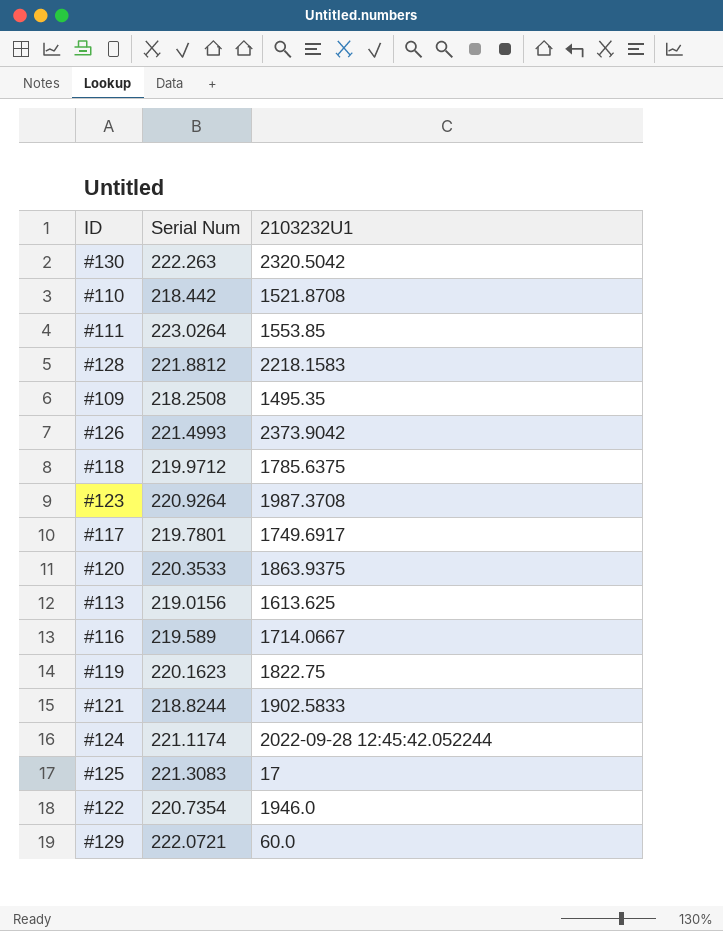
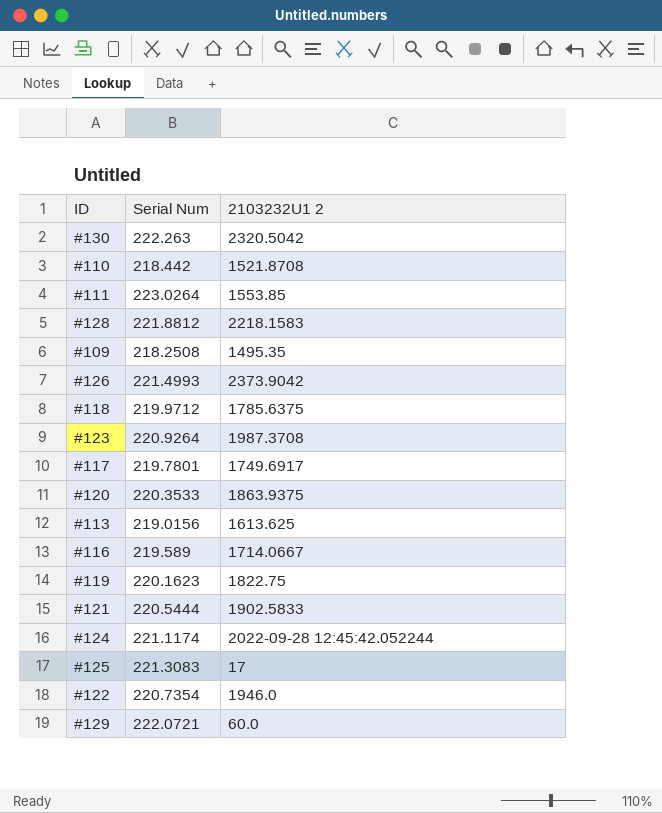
column name: 2103232U1 -> 2103232U1 2
#121 | Serial Num: 218.8244 -> 220.5444

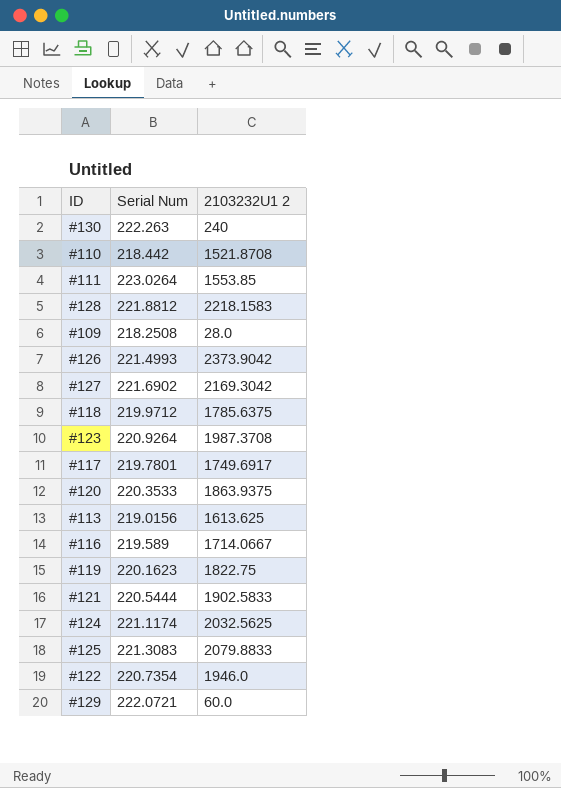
#130 | 2103232U1 2: 2320.5042 -> 240
#109 | 2103232U1 2: 1495.35 -> 28.0
row #127: none -> 221.6902 | 2169.3042
#124 | 2103232U1 2: 2022-09-28 12:45:42.052244 -> 2032.5625
#125 | 2103232U1 2: 17 -> 2079.8833

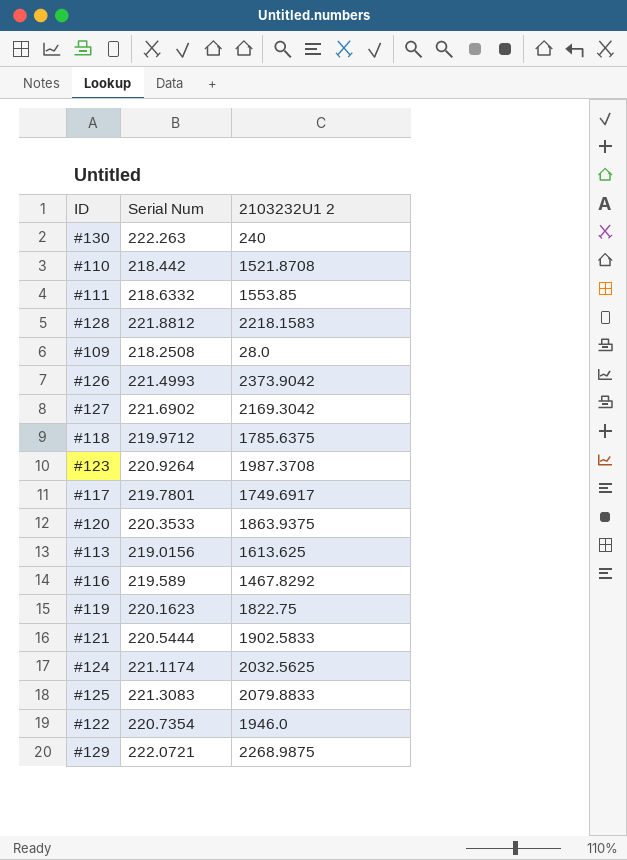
#111 | Serial Num: 223.0264 -> 218.6332
#116 | 2103232U1 2: 1714.0667 -> 1467.8292
#129 | 2103232U1 2: 60.0 -> 2268.9875

